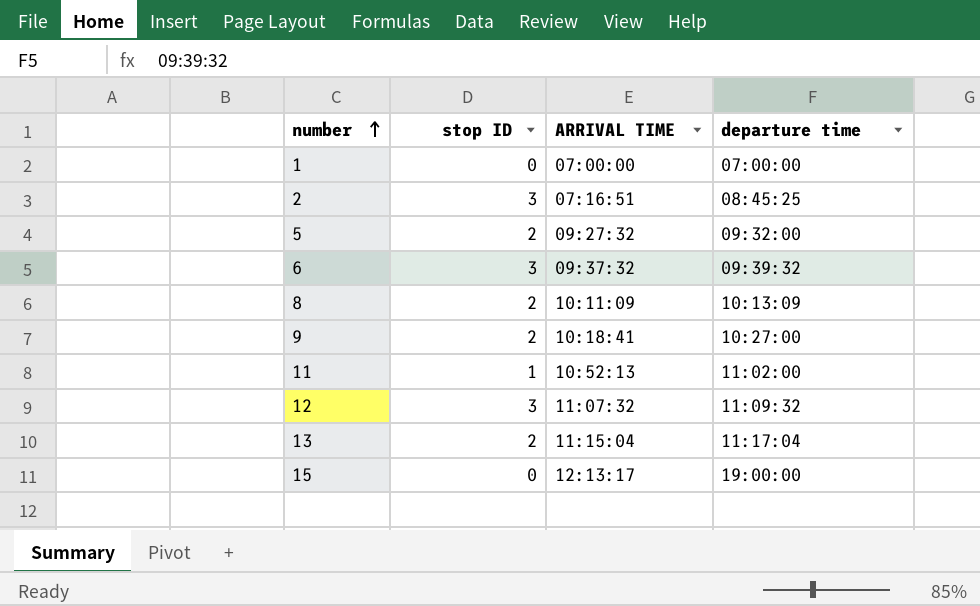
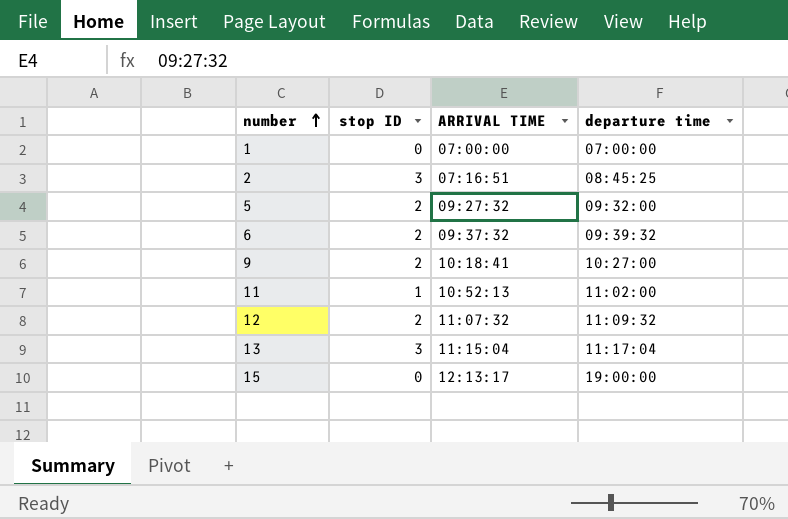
row 8: 2 | 10:11:09 | 10:13:09 -> none
6 | stop ID: 3 -> 2
12 | stop ID: 3 -> 2
13 | stop ID: 2 -> 3

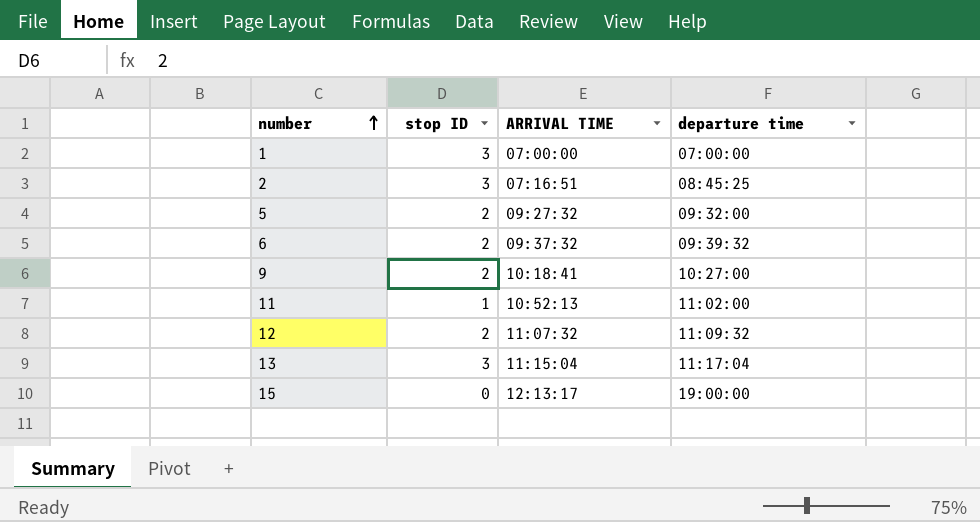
1 | stop ID: 0 -> 3

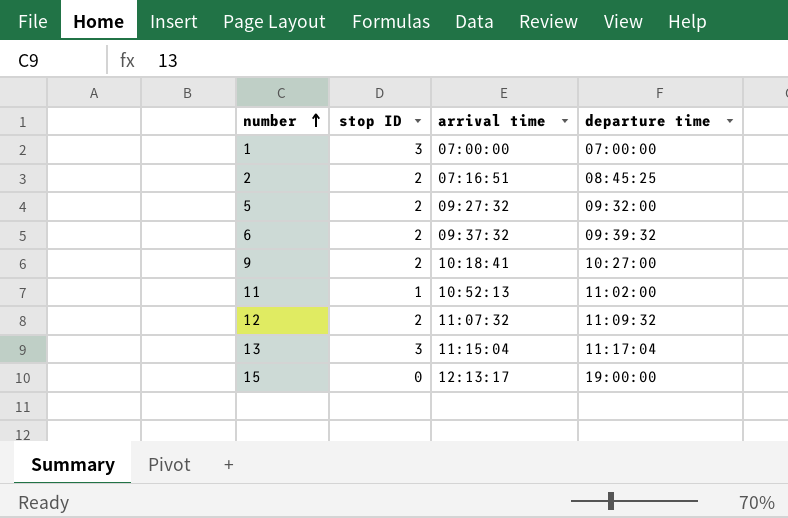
column name: ARRIVAL TIME -> arrival time
2 | stop ID: 3 -> 2

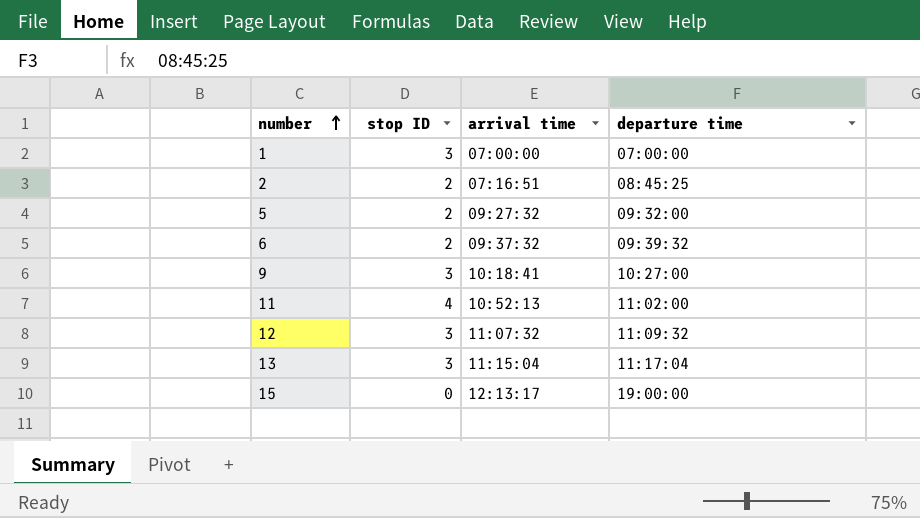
9 | stop ID: 2 -> 3
11 | stop ID: 1 -> 4
12 | stop ID: 2 -> 3

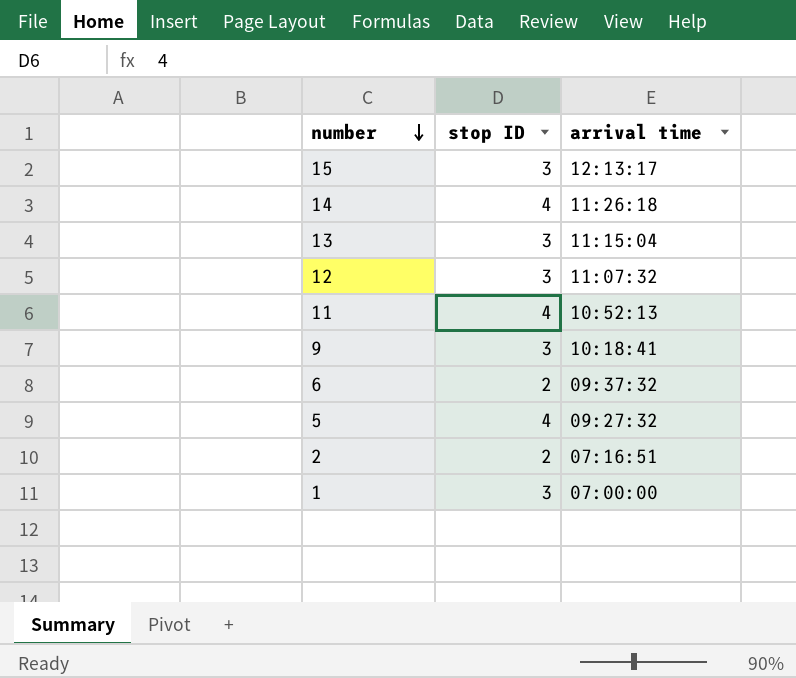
row order: number ascending -> number descending
column departure time | position: 4 -> none
15 | stop ID: 0 -> 3
row 14: none -> 4 | 11:26:18
5 | stop ID: 2 -> 4

